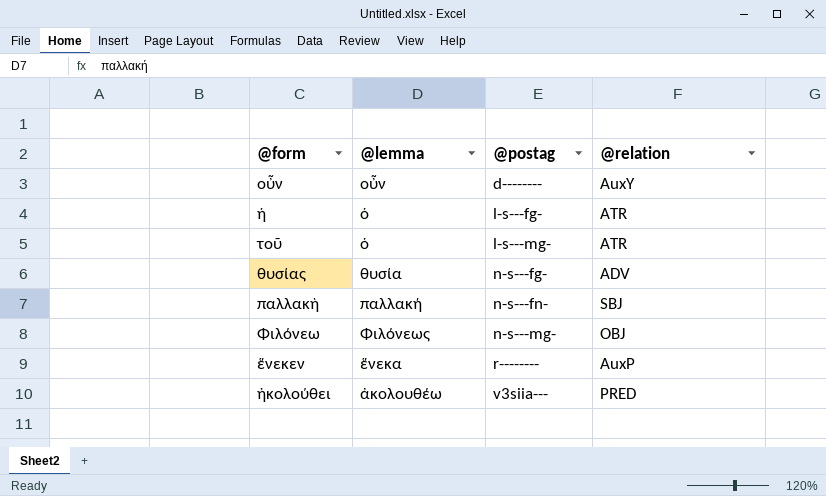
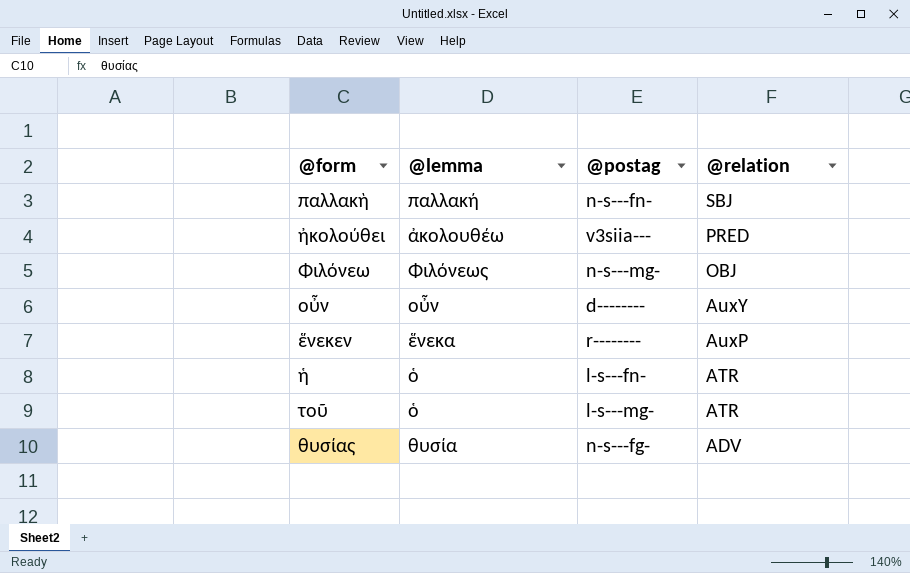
row order: @postag ascending -> @relation descending
ἡ | @postag: l-s---fg- -> l-s---fn-

